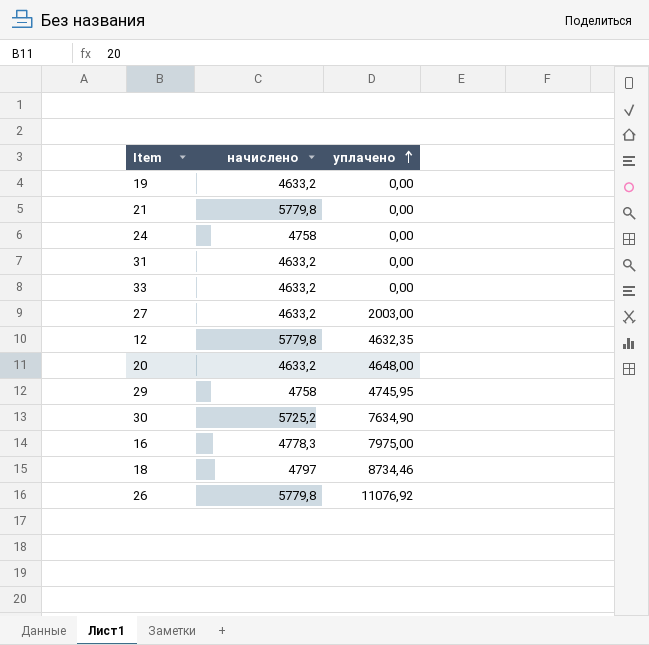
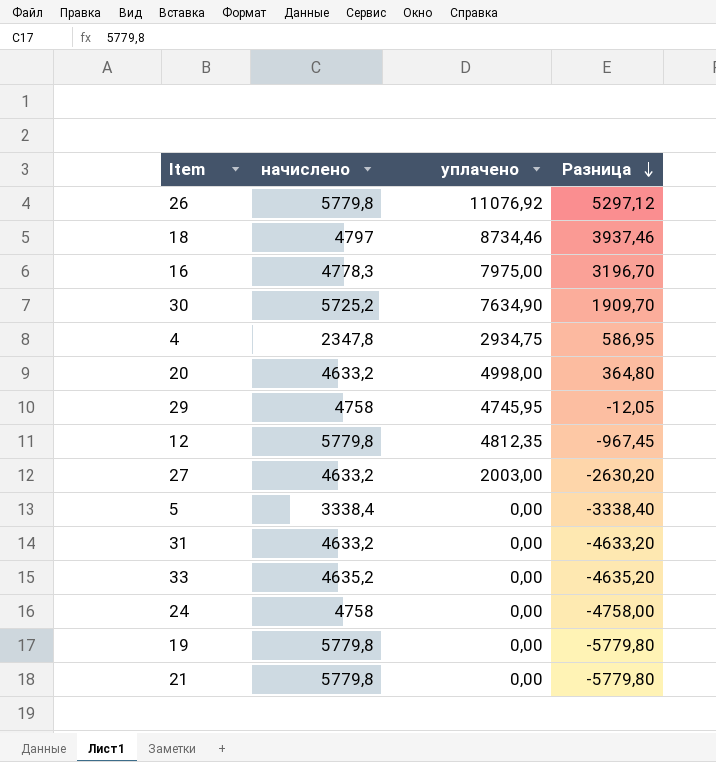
row order: уплачено ascending -> Разница descending
column Разница | formula: none -> [уплачено] - [начислено]
row 4: none -> 2347,8 | 2934,75 | 586,95
20 | уплачено: 4648,00 -> 4998,00
12 | уплачено: 4632,35 -> 4812,35
row 5: none -> 3338,4 | 0,00 | -3338,40
33 | начислено: 4633,2 -> 4635,2
19 | начислено: 4633,2 -> 5779,8

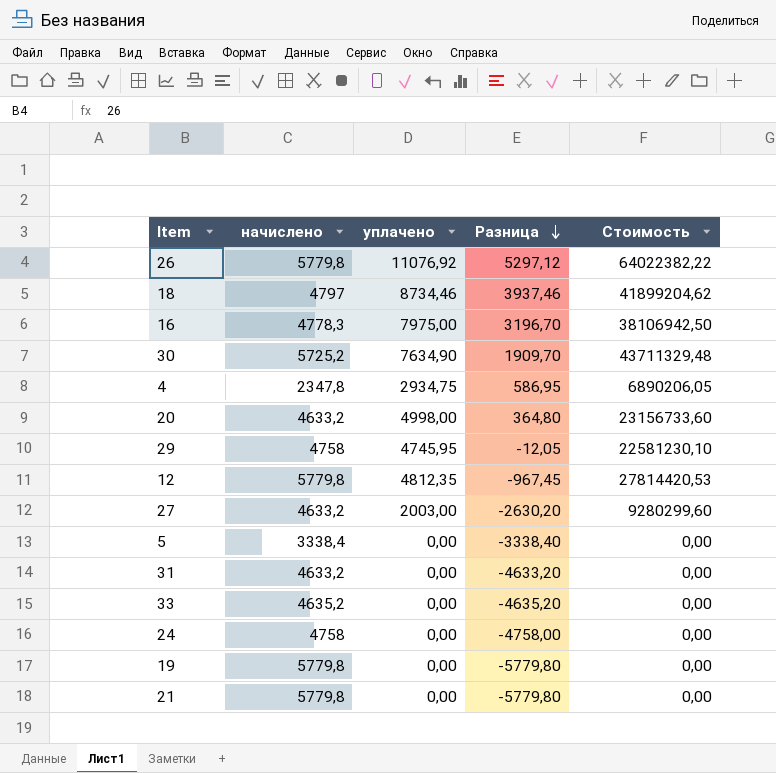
column Стоимость | formula: none -> [начислено] * [уплачено]

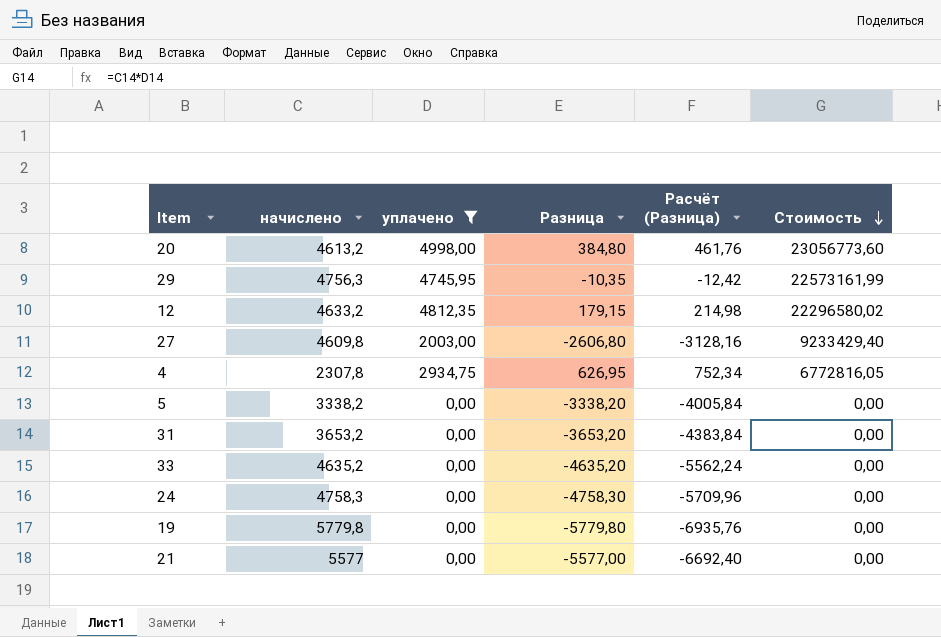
filter: none -> уплачено <= 4998,00
row order: Разница descending -> Стоимость descending
column Расчёт (Разница) | formula: none -> [Разница] * 1,2
20 | начислено: 4633,2 -> 4613,2
20 | Разница: 364,80 -> 384,80
20 | Стоимость: 23156733,60 -> 23056773,60
29 | начислено: 4758 -> 4756,3
29 | Разница: -12,05 -> -10,35
29 | Стоимость: 22581230,10 -> 22573161,99
12 | начислено: 5779,8 -> 4633,2
12 | Разница: -967,45 -> 179,15
12 | Стоимость: 27814420,53 -> 22296580,02
27 | начислено: 4633,2 -> 4609,8
27 | Разница: -2630,20 -> -2606,80
27 | Стоимость: 9280299,60 -> 9233429,40
4 | начислено: 2347,8 -> 2307,8
4 | Разница: 586,95 -> 626,95
4 | Стоимость: 6890206,05 -> 6772816,05
5 | начислено: 3338,4 -> 3338,2
5 | Разница: -3338,40 -> -3338,20
31 | начислено: 4633,2 -> 3653,2
31 | Разница: -4633,20 -> -3653,20
24 | начислено: 4758 -> 4758,3
24 | Разница: -4758,00 -> -4758,30
21 | начислено: 5779,8 -> 5577
21 | Разница: -5779,80 -> -5577,00

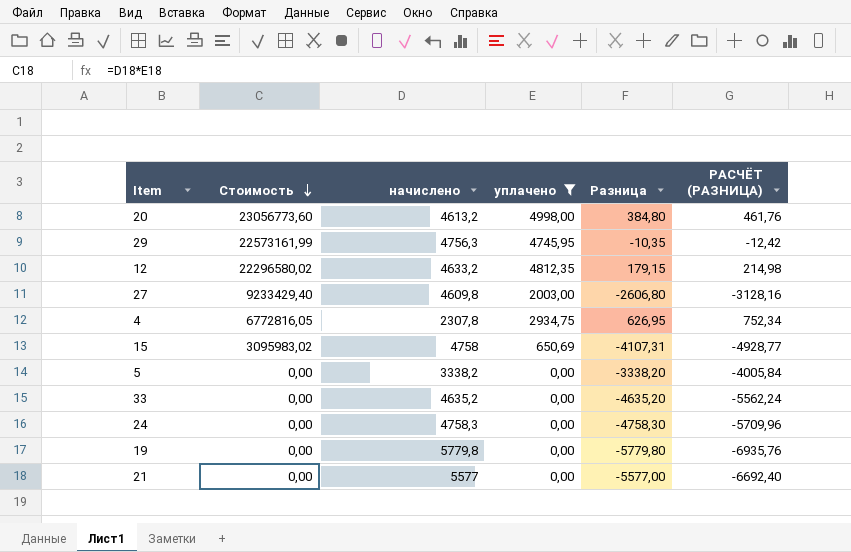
column Стоимость | position: 6 -> 2
column name: Расчёт (Разница) -> РАСЧЁТ (РАЗНИЦА)
row 31: 3653,2 | 0,00 | -3653,20 | -4383,84 | 0,00 -> none
row 15: none -> 3095983,02 | 4758 | 650,69 | -4107,31 | -4928,77

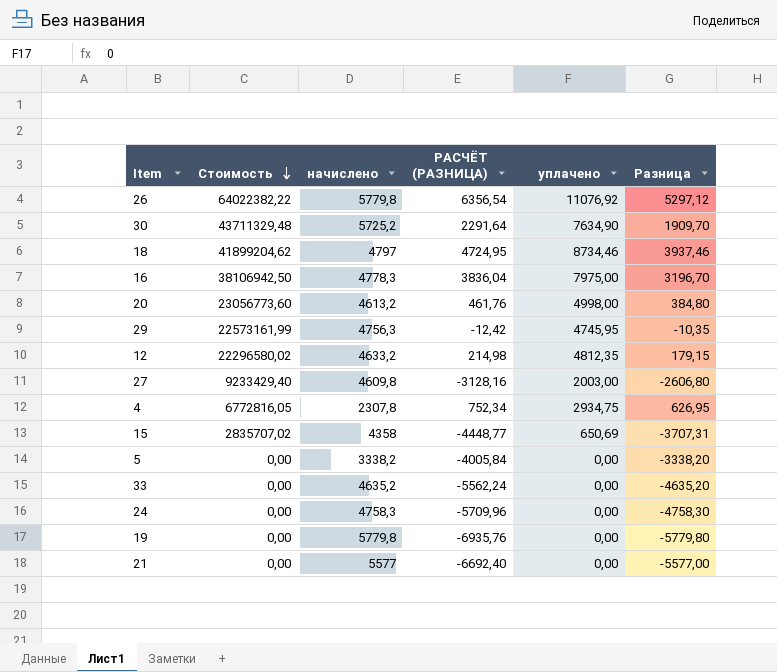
filter: уплачено <= 4998,00 -> none
column РАСЧЁТ (РАЗНИЦА) | position: 6 -> 4
15 | Стоимость: 3095983,02 -> 2835707,02
15 | начислено: 4758 -> 4358
15 | РАСЧЁТ (РАЗНИЦА): -4928,77 -> -4448,77
15 | Разница: -4107,31 -> -3707,31

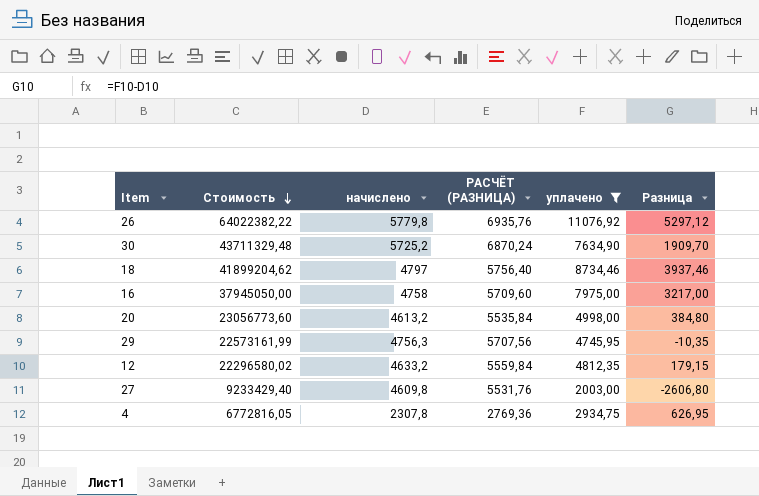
filter: none -> уплачено >= 2003,00
column РАСЧЁТ (РАЗНИЦА) | formula: [Разница] * 1,2 -> [начислено] * 1,2
16 | Стоимость: 38106942,50 -> 37945050,00
16 | начислено: 4778,3 -> 4758
16 | Разница: 3196,70 -> 3217,00

